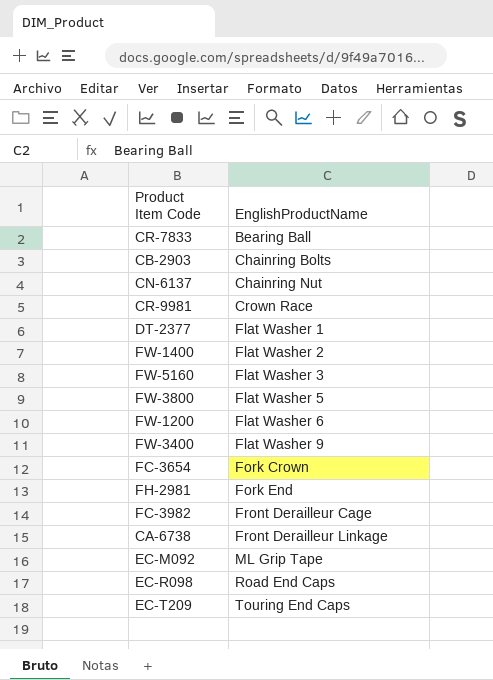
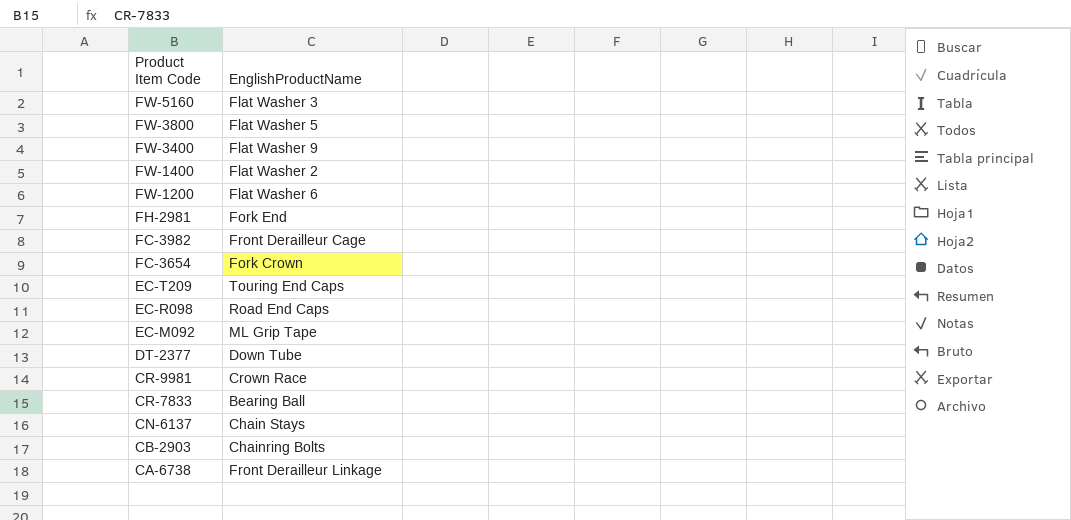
row order: EnglishProductName ascending -> Product Item Code descending
DT-2377 | EnglishProductName: Flat Washer 1 -> Down Tube
CN-6137 | EnglishProductName: Chainring Nut -> Chain Stays

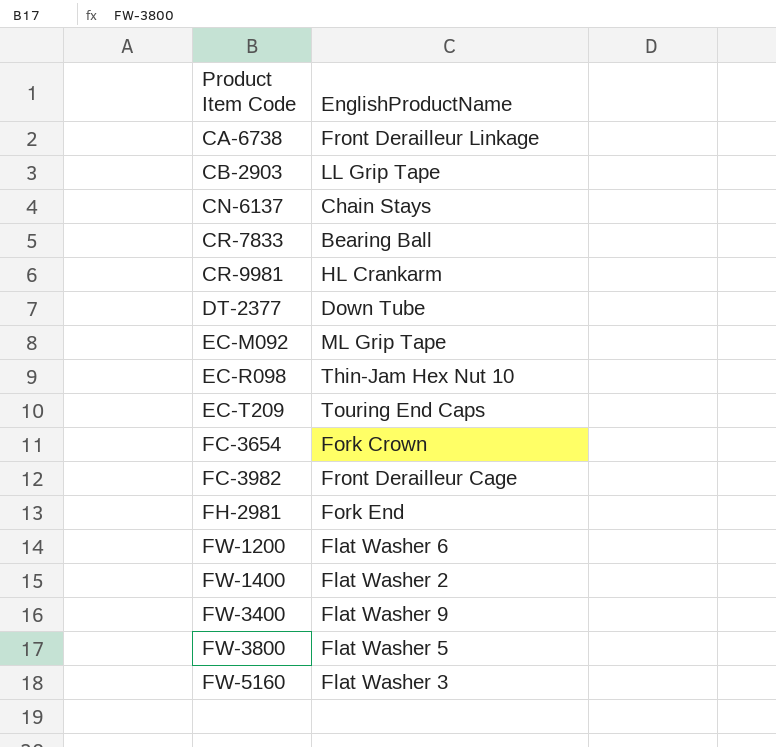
row order: Product Item Code descending -> Product Item Code ascending
CB-2903 | EnglishProductName: Chainring Bolts -> LL Grip Tape
CR-9981 | EnglishProductName: Crown Race -> HL Crankarm
EC-R098 | EnglishProductName: Road End Caps -> Thin-Jam Hex Nut 10

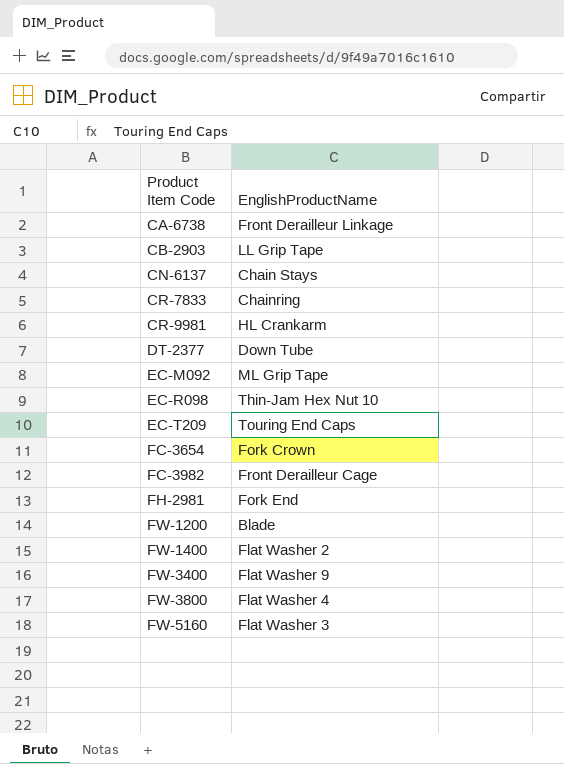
CR-7833 | EnglishProductName: Bearing Ball -> Chainring
FW-1200 | EnglishProductName: Flat Washer 6 -> Blade
FW-3800 | EnglishProductName: Flat Washer 5 -> Flat Washer 4

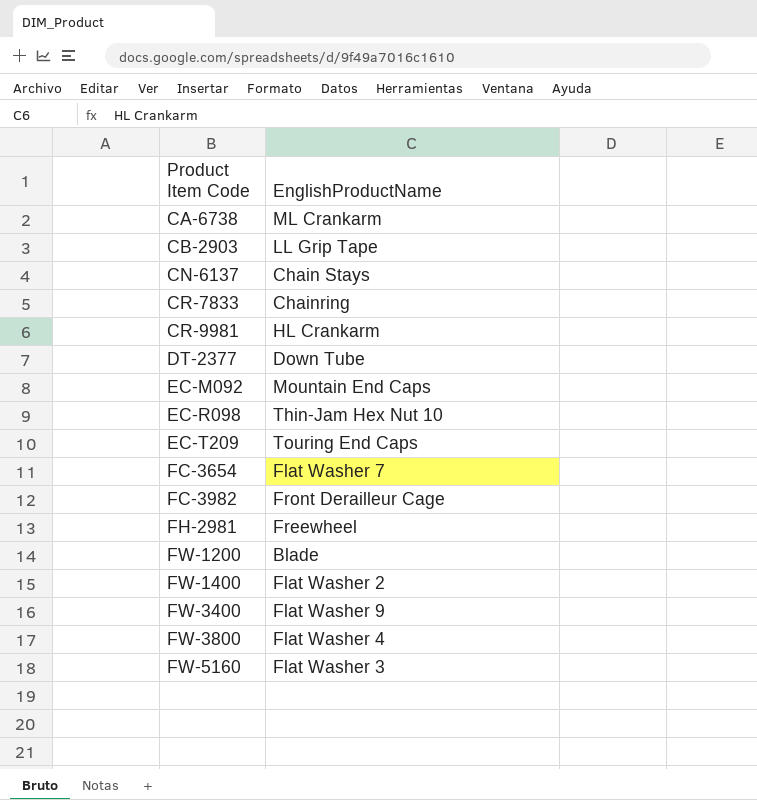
CA-6738 | EnglishProductName: Front Derailleur Linkage -> ML Crankarm
EC-M092 | EnglishProductName: ML Grip Tape -> Mountain End Caps
FC-3654 | EnglishProductName: Fork Crown -> Flat Washer 7
FH-2981 | EnglishProductName: Fork End -> Freewheel

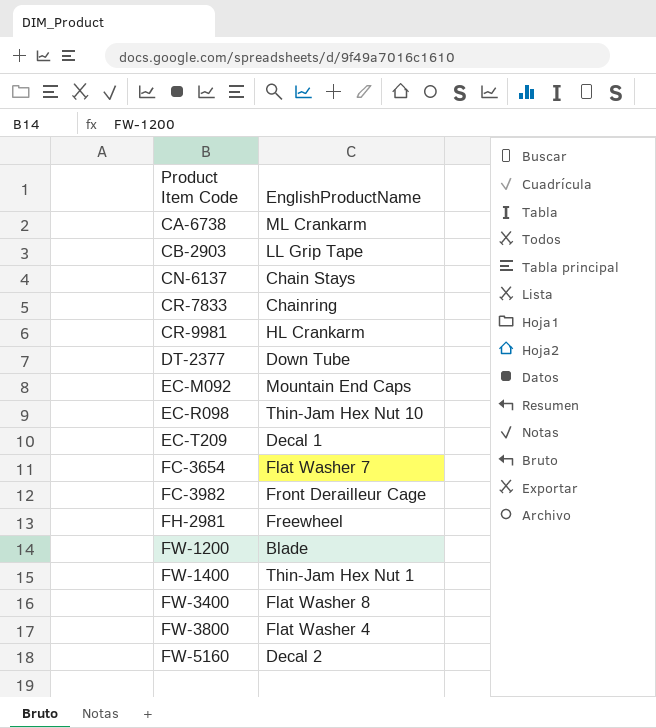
EC-T209 | EnglishProductName: Touring End Caps -> Decal 1
FW-1400 | EnglishProductName: Flat Washer 2 -> Thin-Jam Hex Nut 1
FW-3400 | EnglishProductName: Flat Washer 9 -> Flat Washer 8
FW-5160 | EnglishProductName: Flat Washer 3 -> Decal 2

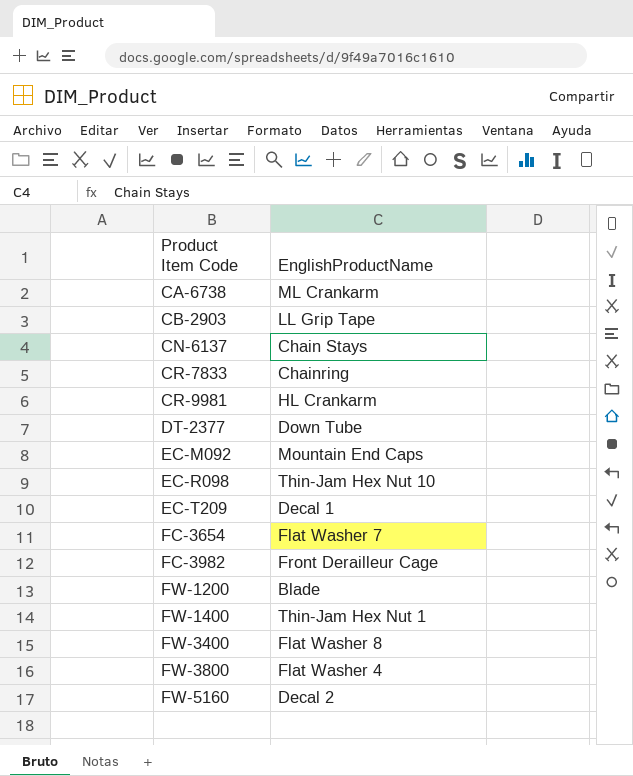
row FH-2981: Freewheel -> none

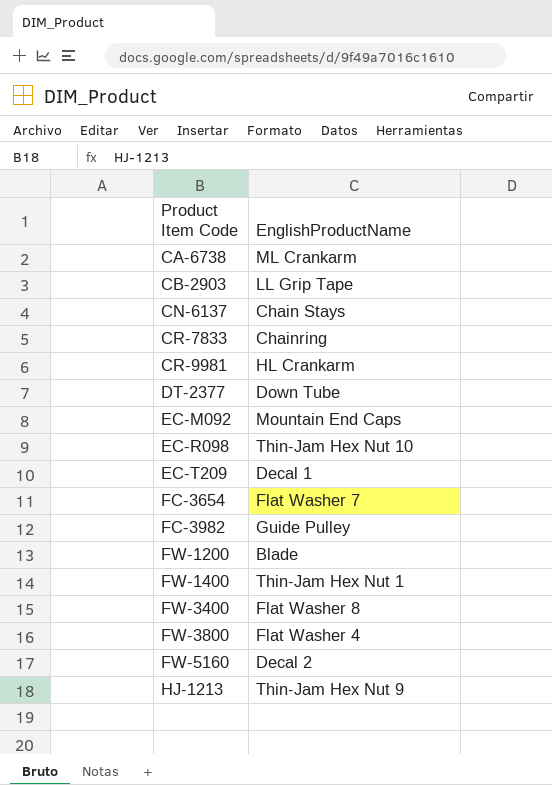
FC-3982 | EnglishProductName: Front Derailleur Cage -> Guide Pulley
row HJ-1213: none -> Thin-Jam Hex Nut 9

